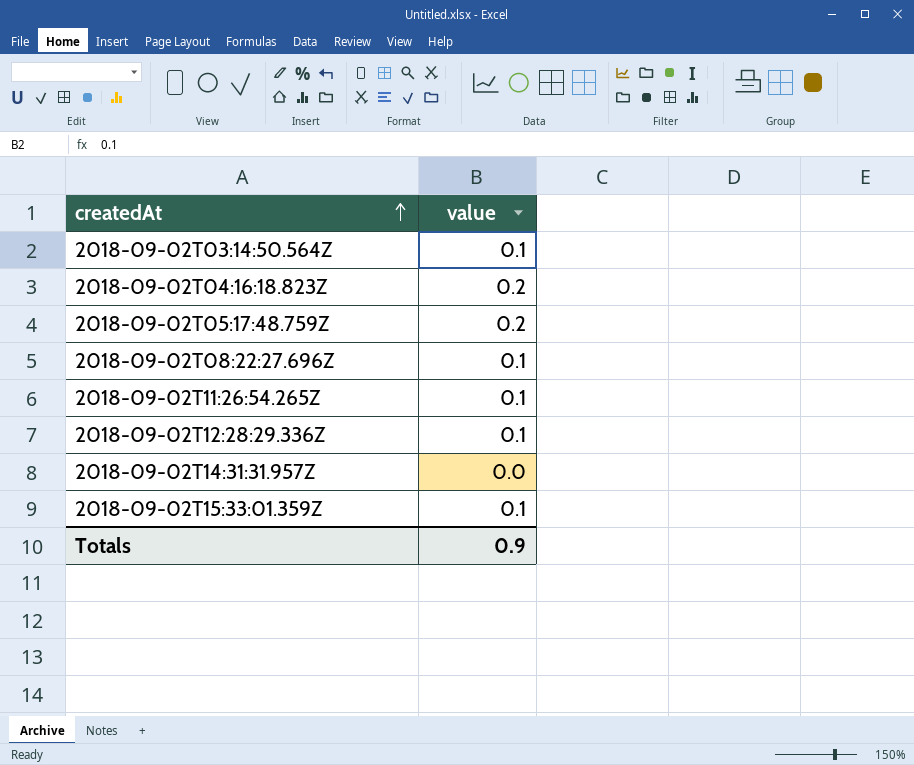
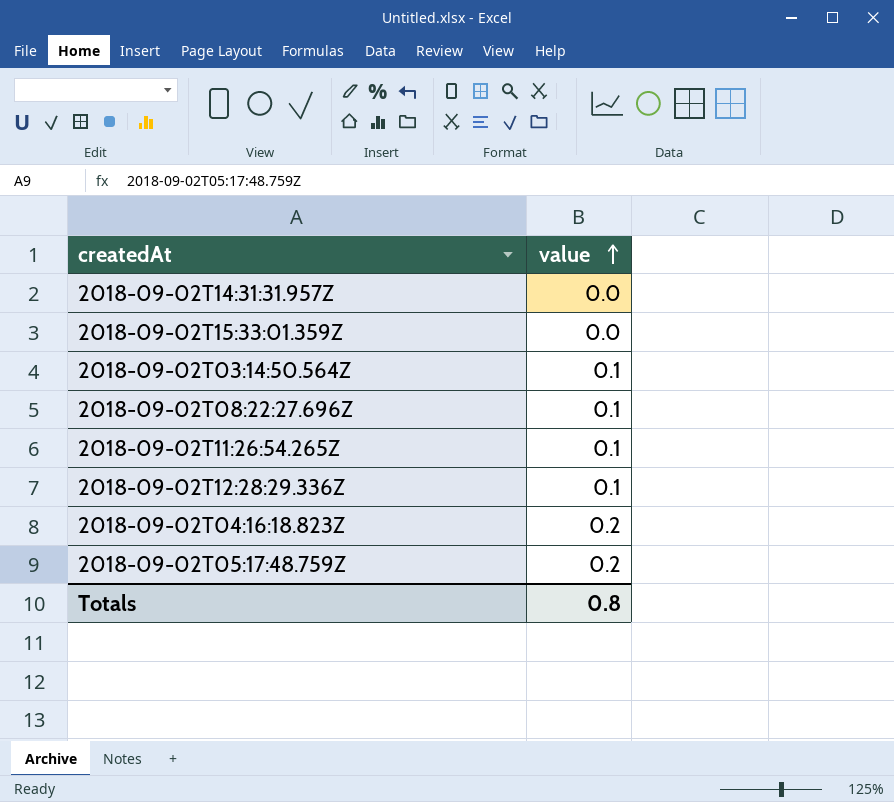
row order: createdAt ascending -> value ascending
2018-09-02T15:33:01.359Z | value: 0.1 -> 0.0
Totals | value: 0.9 -> 0.8

